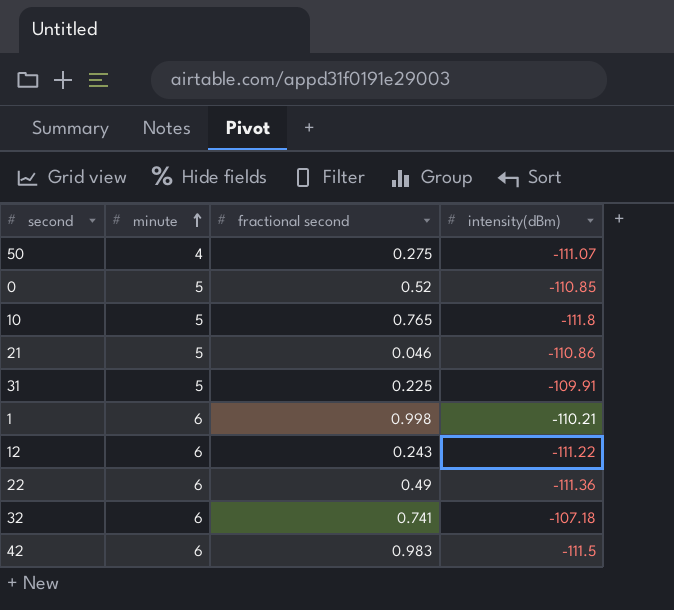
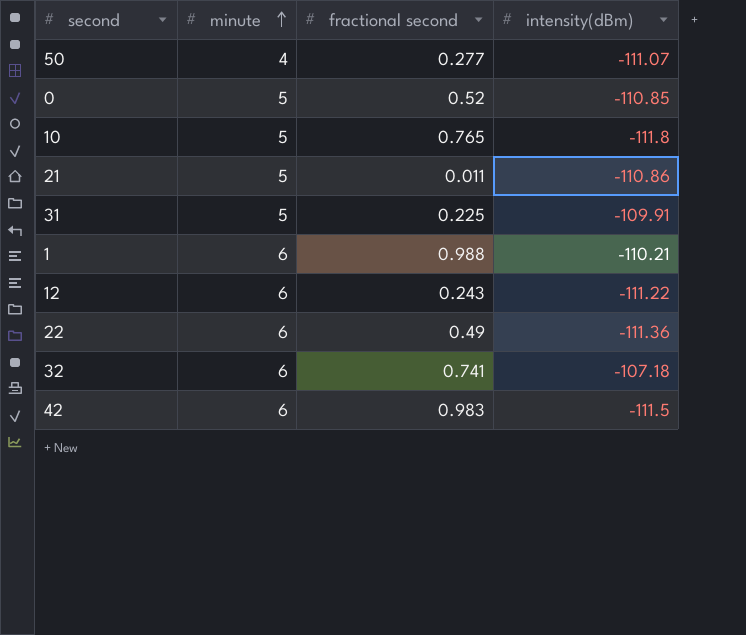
50 | fractional second: 0.275 -> 0.277
21 | fractional second: 0.046 -> 0.011
1 | fractional second: 0.998 -> 0.988

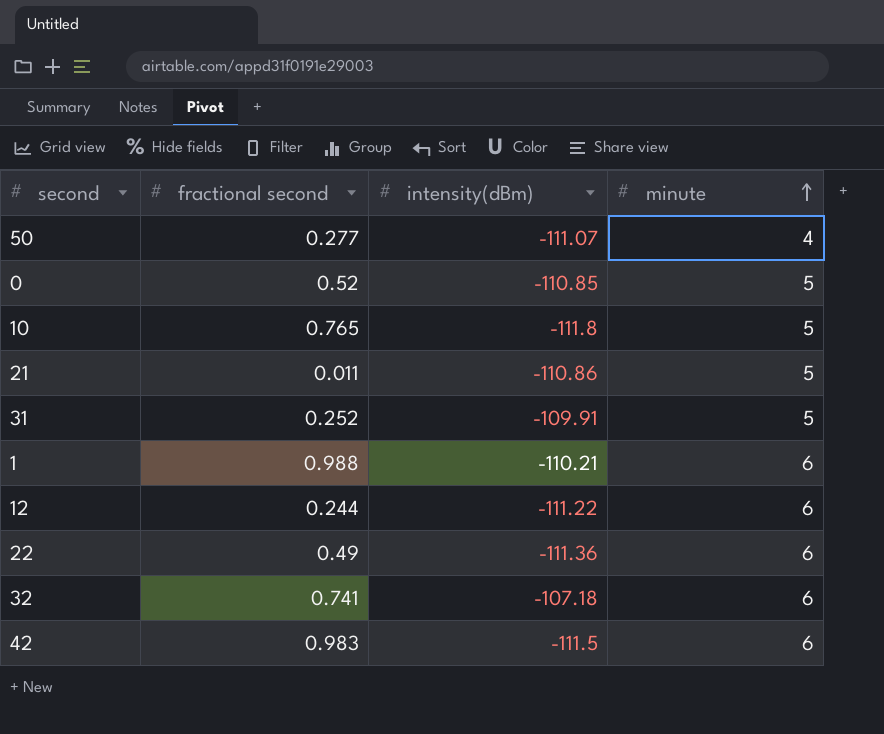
column minute | position: 2 -> 4
31 | fractional second: 0.225 -> 0.252
12 | fractional second: 0.243 -> 0.244

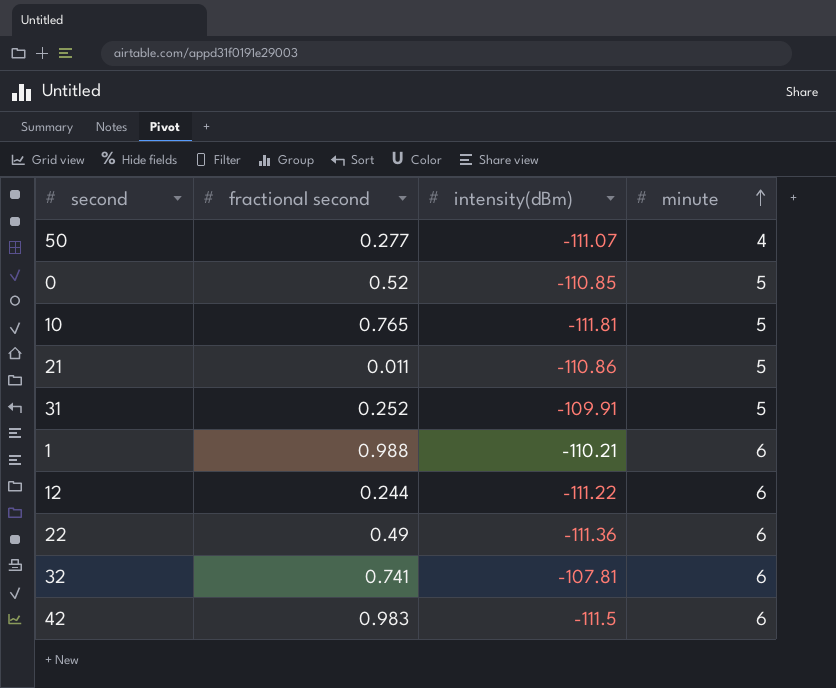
10 | intensity(dBm): -111.8 -> -111.81
32 | intensity(dBm): -107.18 -> -107.81

